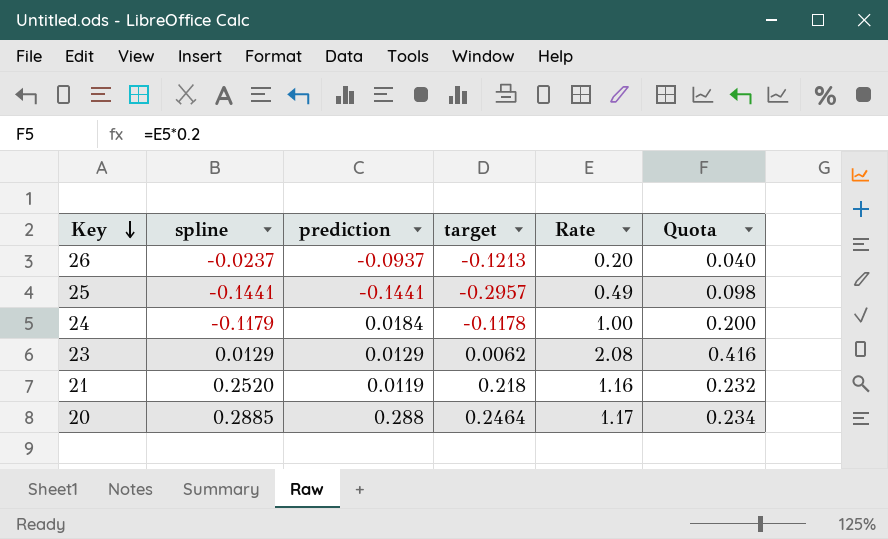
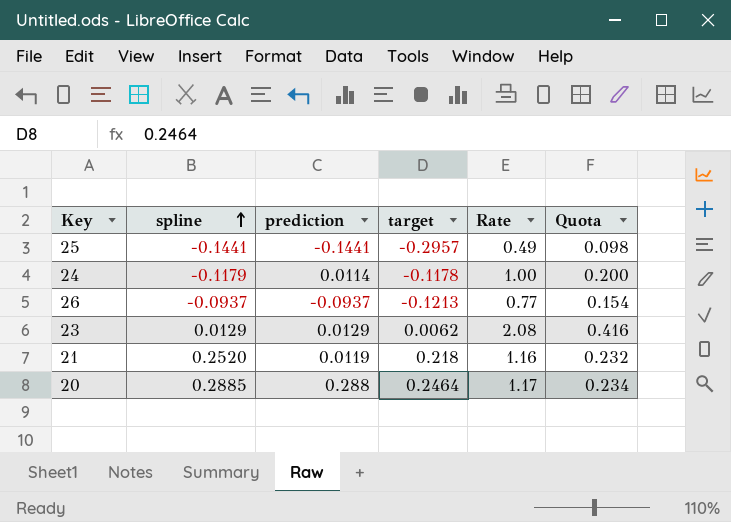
row order: Key descending -> spline ascending
24 | prediction: 0.0184 -> 0.0114
26 | spline: -0.0237 -> -0.0937
26 | Rate: 0.20 -> 0.77
26 | Quota: 0.040 -> 0.154

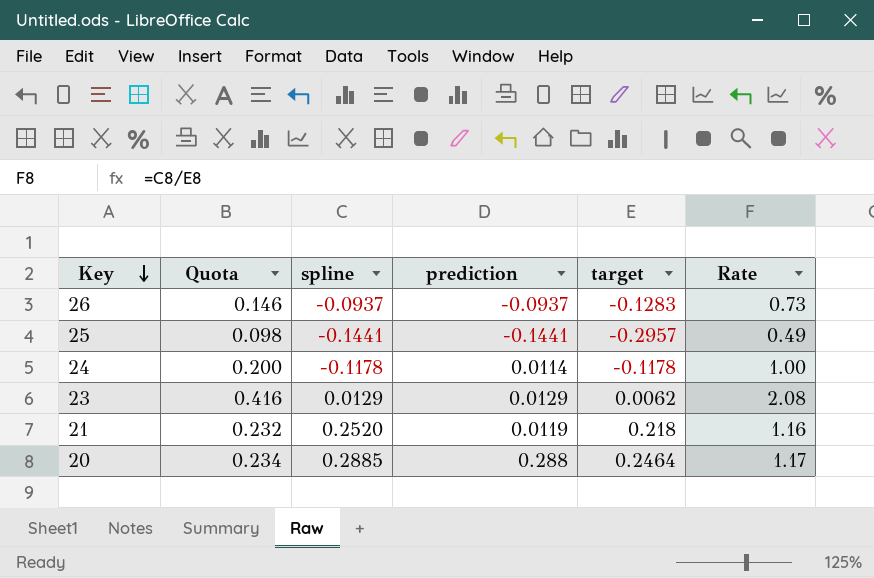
row order: spline ascending -> Key descending
column Quota | position: 6 -> 2
26 | Quota: 0.154 -> 0.146
26 | target: -0.1213 -> -0.1283
26 | Rate: 0.77 -> 0.73
24 | spline: -0.1179 -> -0.1178

